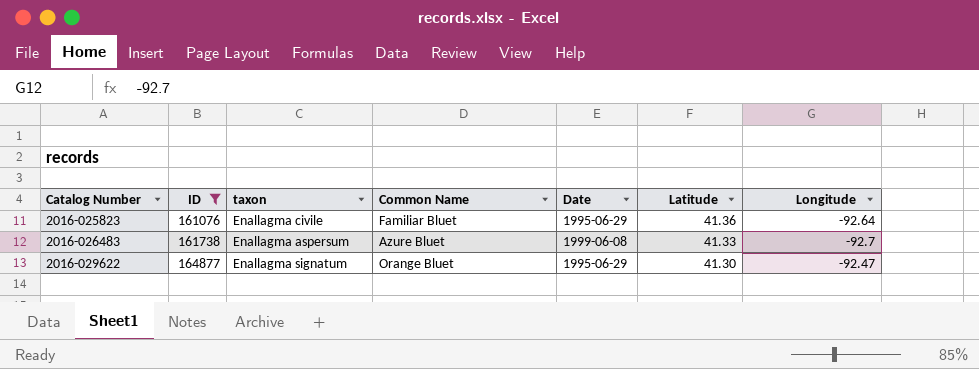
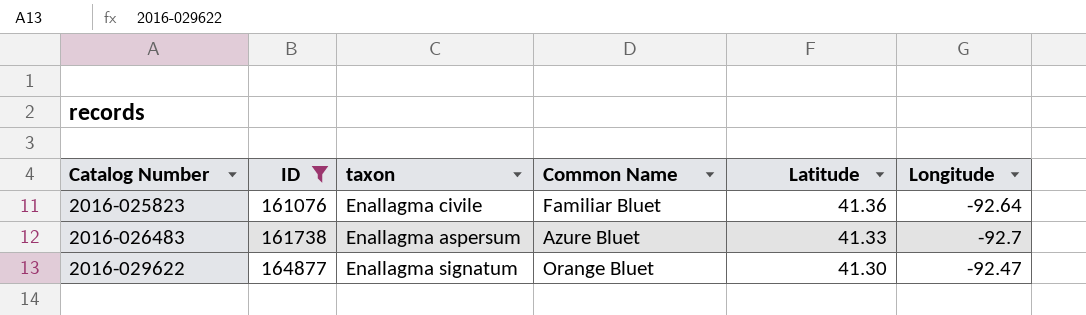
column Date | position: 5 -> none

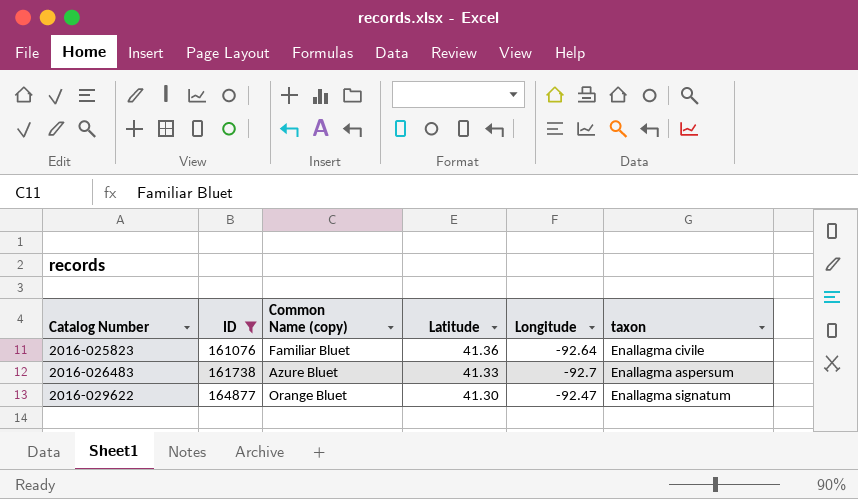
column name: Common Name -> Common Name (copy)
column taxon | position: 3 -> 6

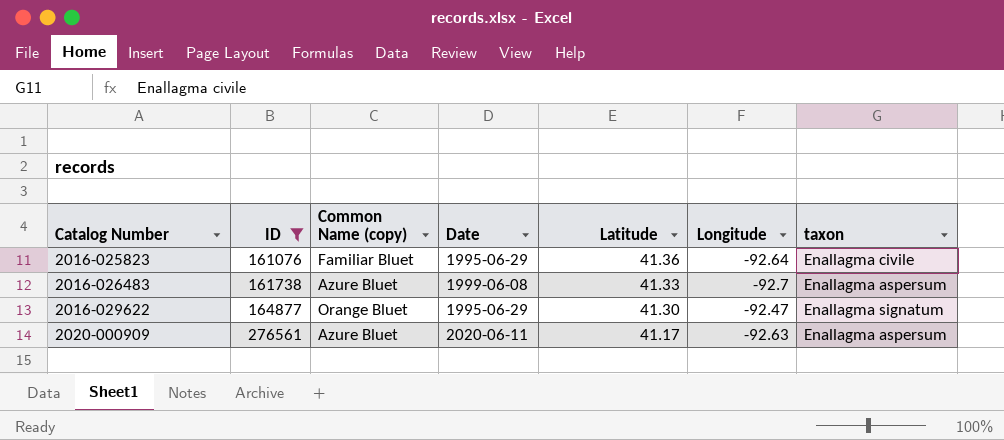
column Date | position: none -> 4
row 2020-000909: none -> 276561 | Azure Bluet | 2020-06-11 | 41.17 | -92.63 | Enallagma aspersum

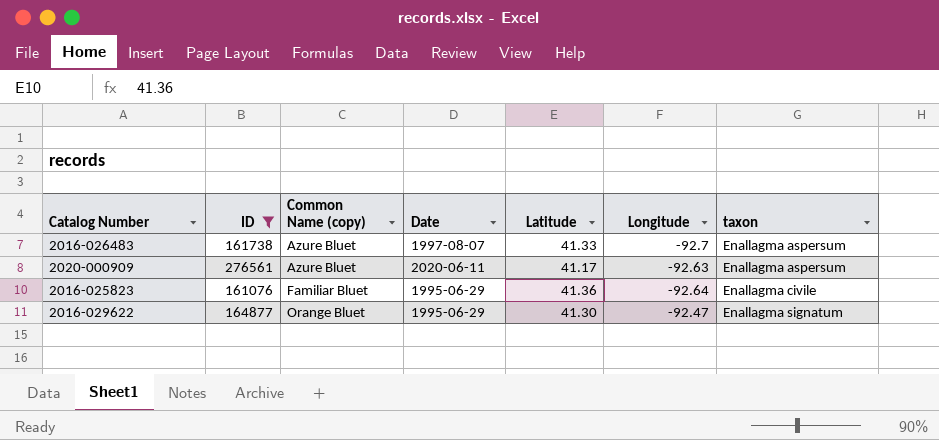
row order: Catalog Number ascending -> Common Name (copy) ascending
2016-026483 | Date: 1999-06-08 -> 1997-08-07

